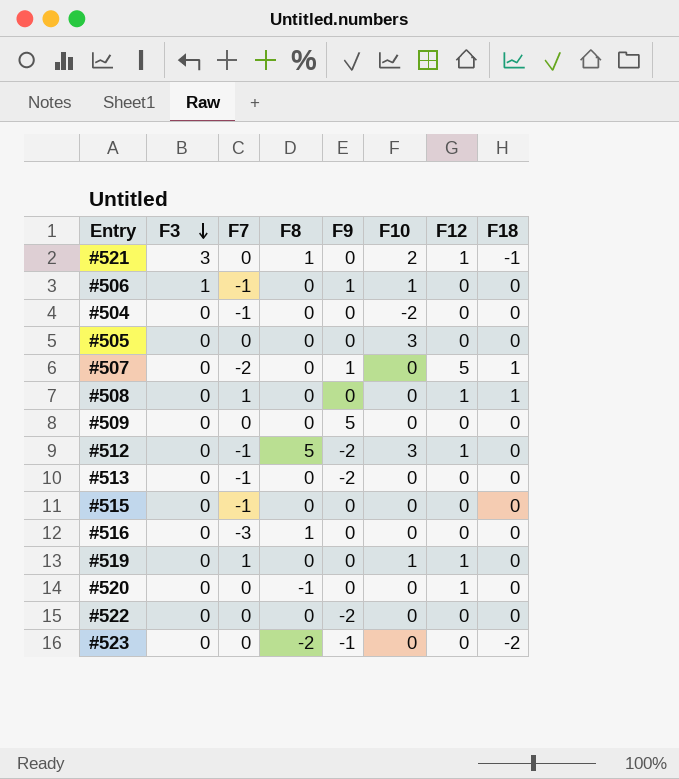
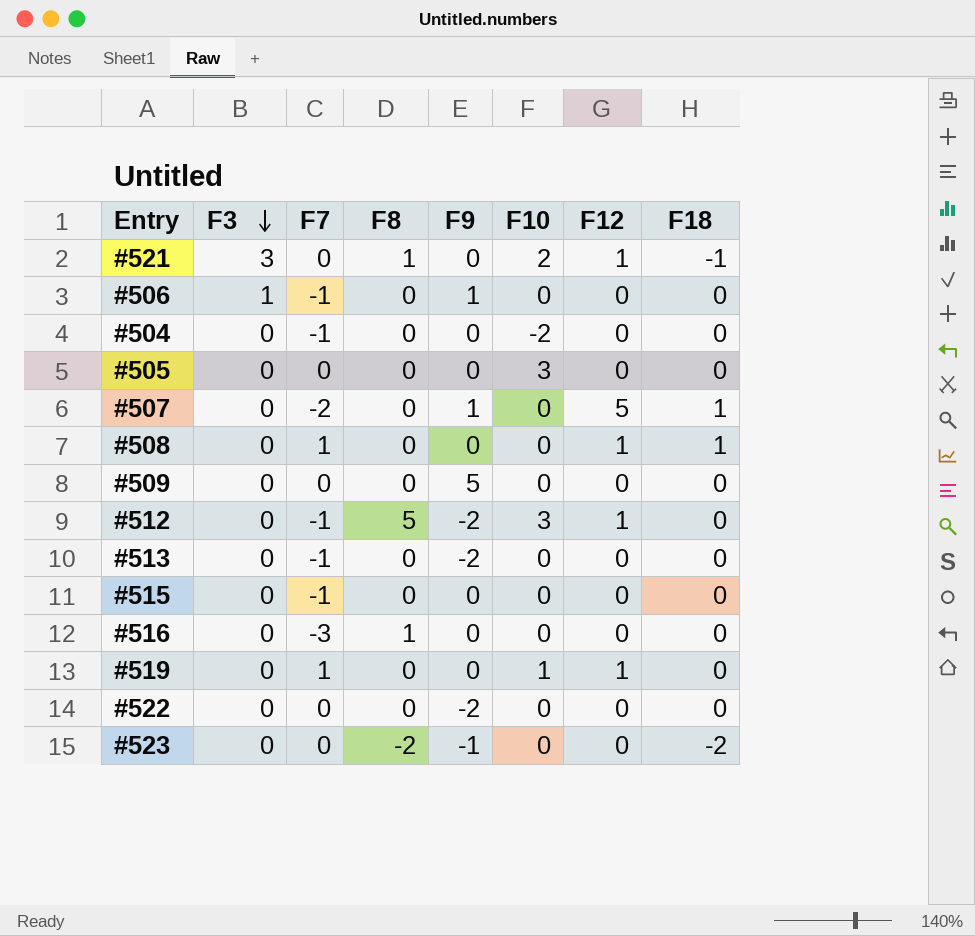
row #520: 0 | 0 | -1 | 0 | 0 | 1 | 0 -> none
#506 | F10: 1 -> 0

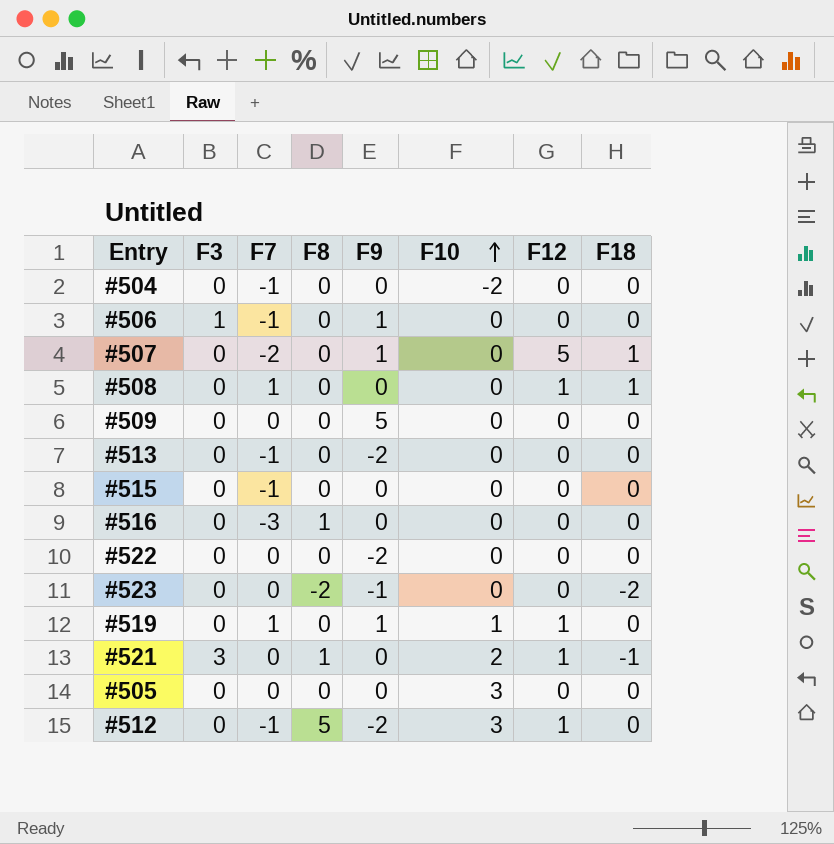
row order: F3 descending -> F10 ascending
#519 | F9: 0 -> 1

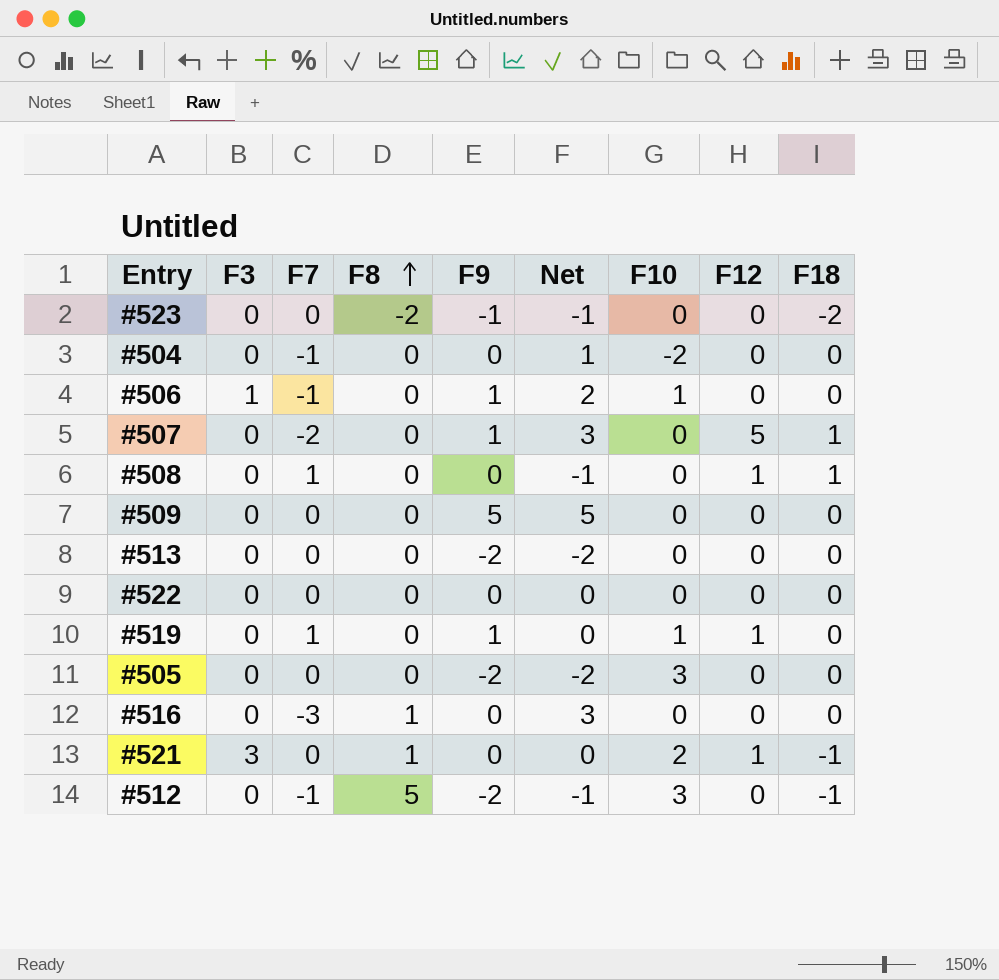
row order: F10 ascending -> F8 ascending
column Net | formula: none -> [F9] - [F7]
row #515: 0 | -1 | 0 | 0 | 0 | 0 | 0 -> none
#506 | F10: 0 -> 1
#513 | F7: -1 -> 0
#522 | F9: -2 -> 0
#505 | F9: 0 -> -2
#512 | F12: 1 -> 0
#512 | F18: 0 -> -1

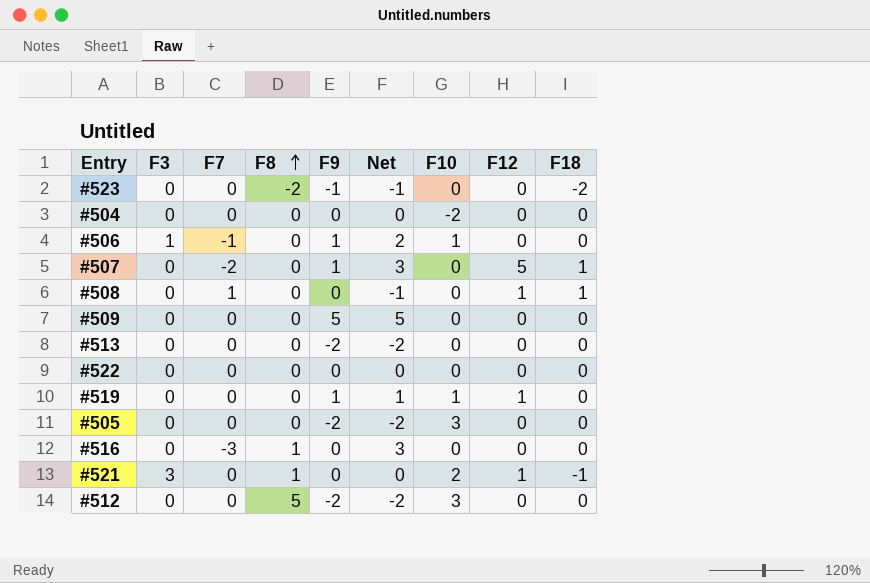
#504 | F7: -1 -> 0
#504 | Net: 1 -> 0
#519 | F7: 1 -> 0
#519 | Net: 0 -> 1
#512 | F7: -1 -> 0
#512 | Net: -1 -> -2
#512 | F18: -1 -> 0

